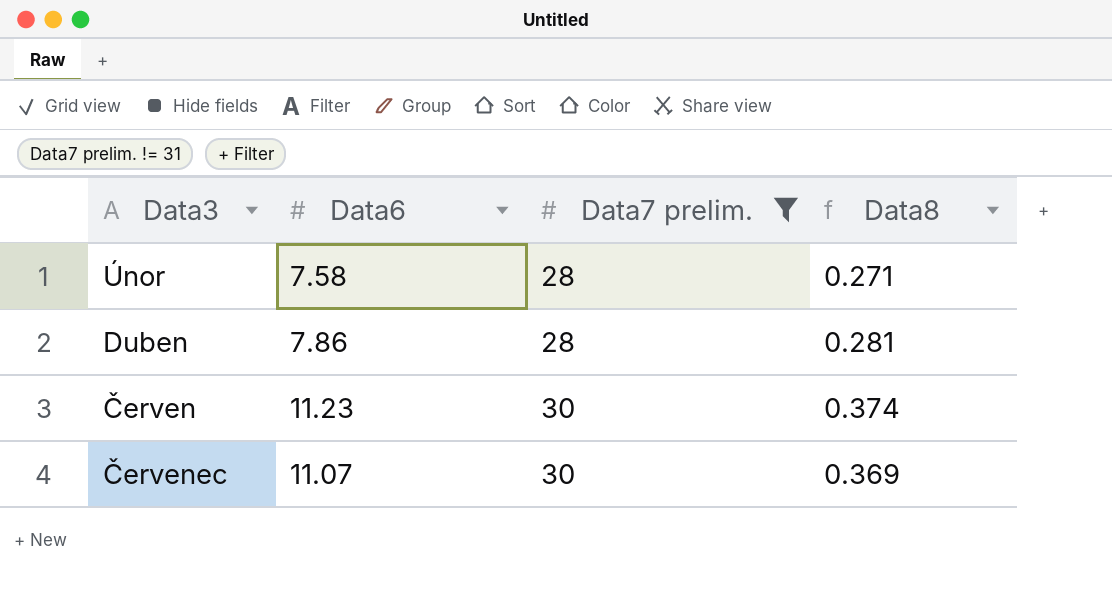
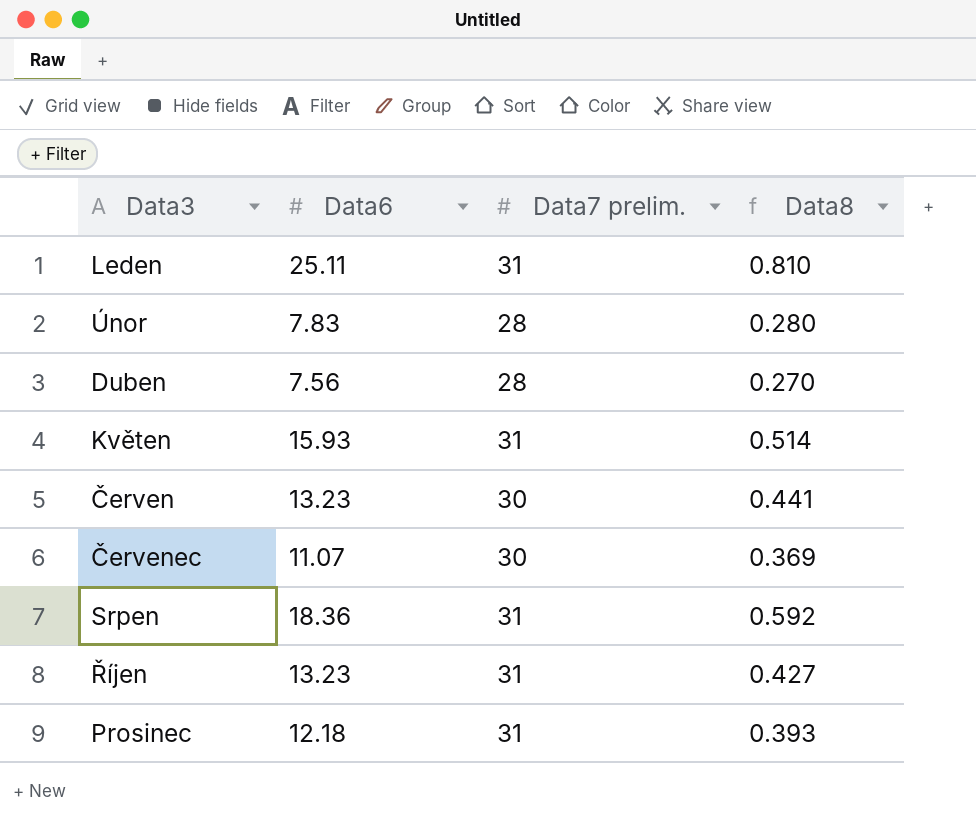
filter: Data7 prelim. != 31 -> none
Únor | Data6: 7.58 -> 7.83
Únor | Data8: 0.271 -> 0.280
Duben | Data6: 7.86 -> 7.56
Duben | Data8: 0.281 -> 0.270
Červen | Data6: 11.23 -> 13.23
Červen | Data8: 0.374 -> 0.441

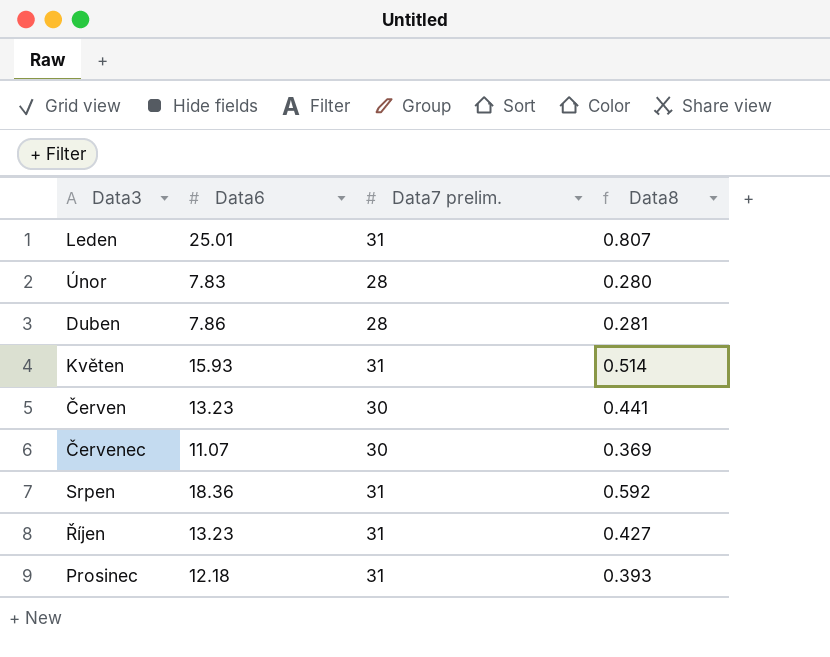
Leden | Data6: 25.11 -> 25.01
Leden | Data8: 0.810 -> 0.807
Duben | Data6: 7.56 -> 7.86
Duben | Data8: 0.270 -> 0.281

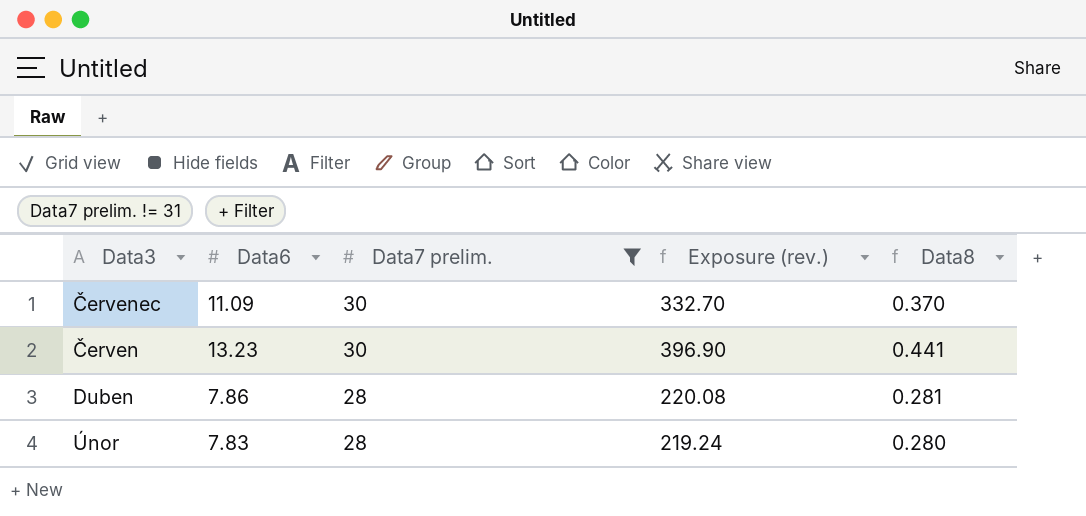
filter: none -> Data7 prelim. != 31
row order: Data3 ascending -> Data3 descending
column Exposure (rev.) | formula: none -> [Data6] * [Data7 prelim.]
Červenec | Data6: 11.07 -> 11.09
Červenec | Data8: 0.369 -> 0.370

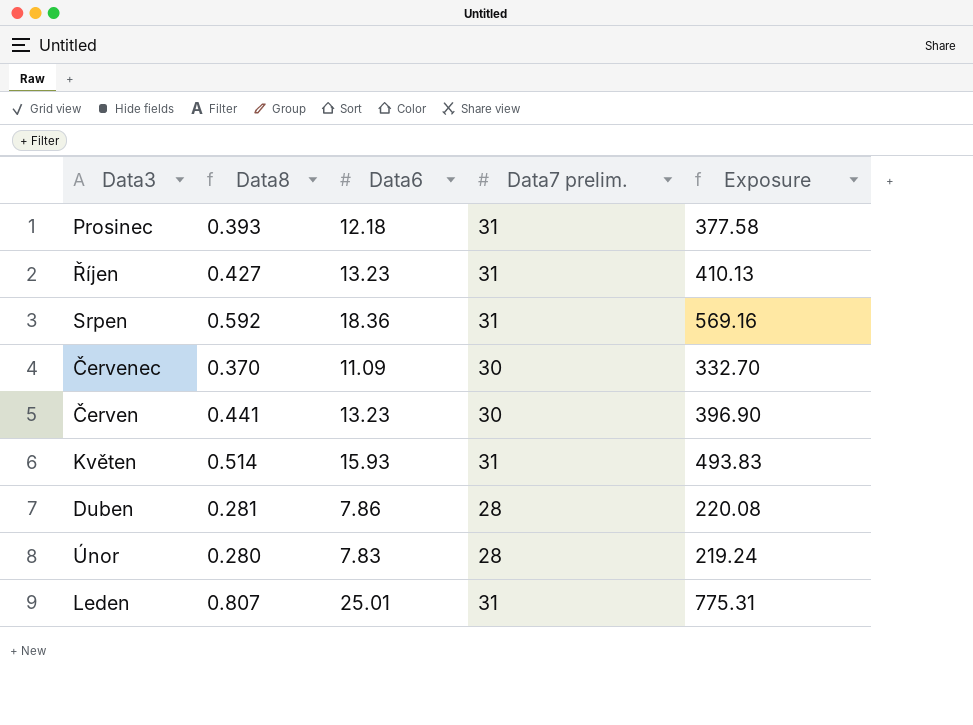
filter: Data7 prelim. != 31 -> none
column Data8 | position: 5 -> 2
column name: Exposure (rev.) -> Exposure

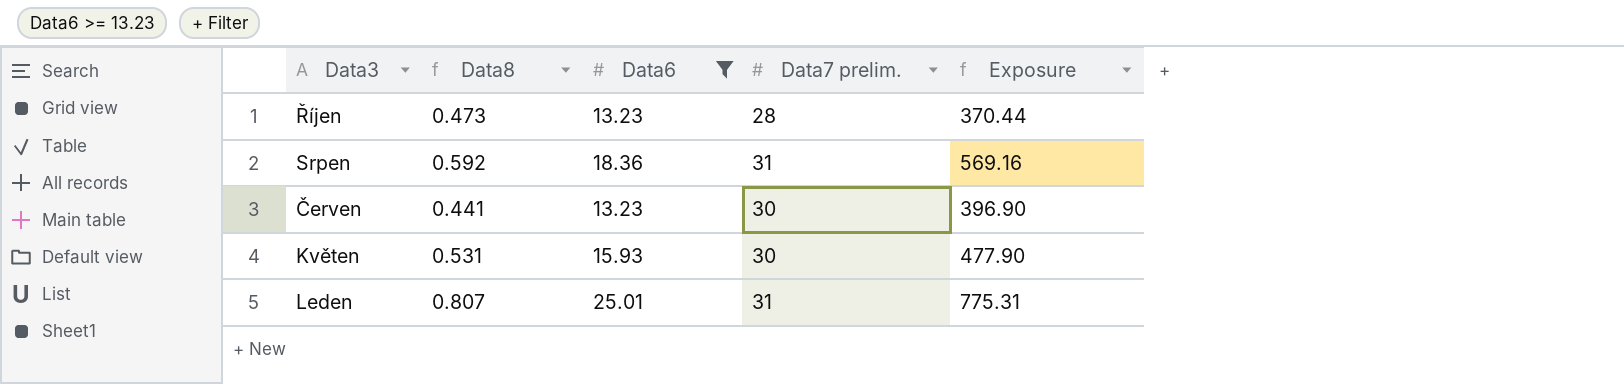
filter: none -> Data6 >= 13.23
Říjen | Data8: 0.427 -> 0.473
Říjen | Data7 prelim.: 31 -> 28
Říjen | Exposure: 410.13 -> 370.44
Květen | Data8: 0.514 -> 0.531
Květen | Data7 prelim.: 31 -> 30
Květen | Exposure: 493.83 -> 477.90

